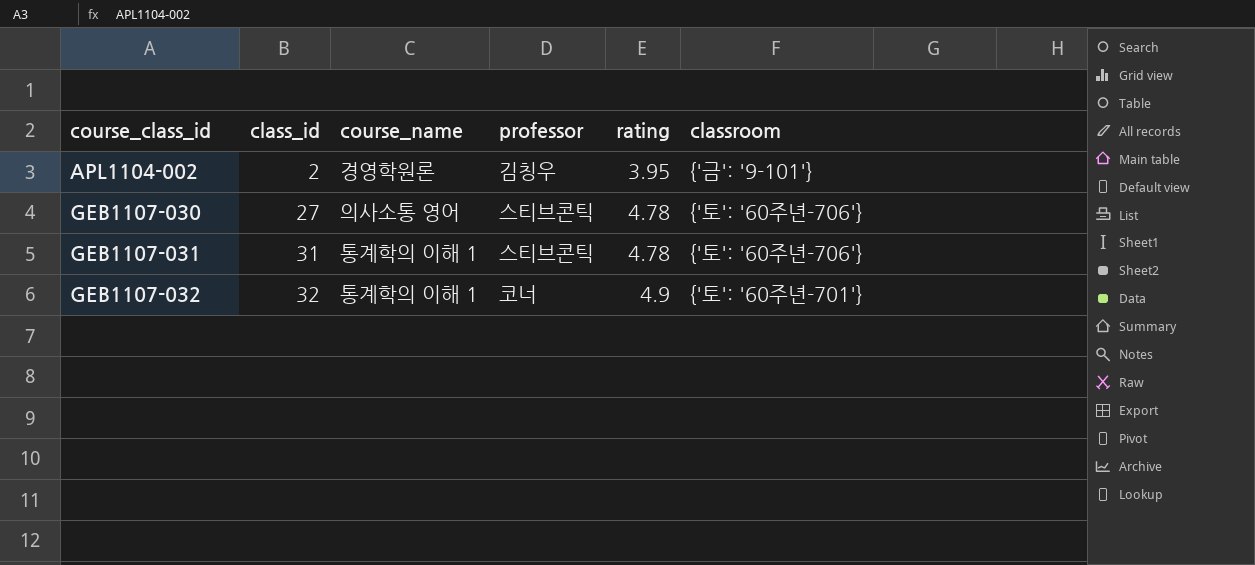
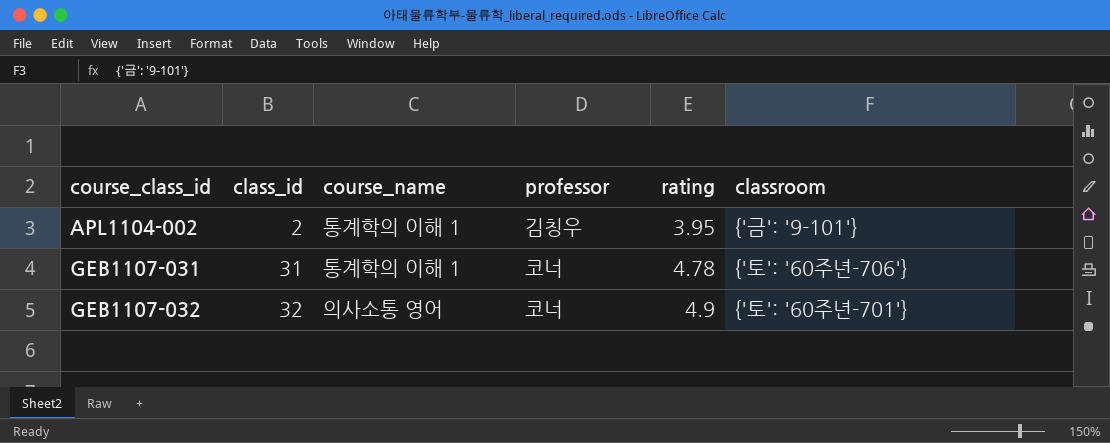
row GEB1107-030: 27 | 의사소통 영어 | 스티브콘틱 | 4.78 | {'토': '60주년-706'} -> none
APL1104-002 | course_name: 경영학원론 -> 통계학의 이해 1
GEB1107-031 | professor: 스티브콘틱 -> 코너
GEB1107-032 | course_name: 통계학의 이해 1 -> 의사소통 영어

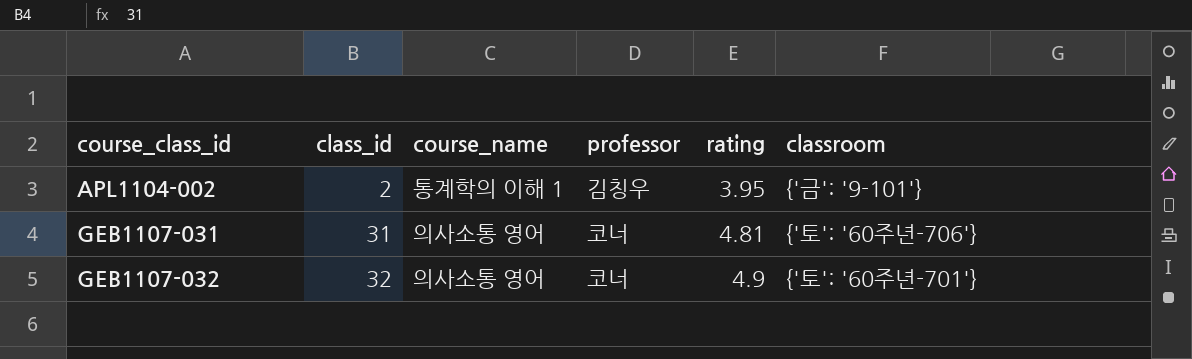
GEB1107-031 | course_name: 통계학의 이해 1 -> 의사소통 영어
GEB1107-031 | rating: 4.78 -> 4.81

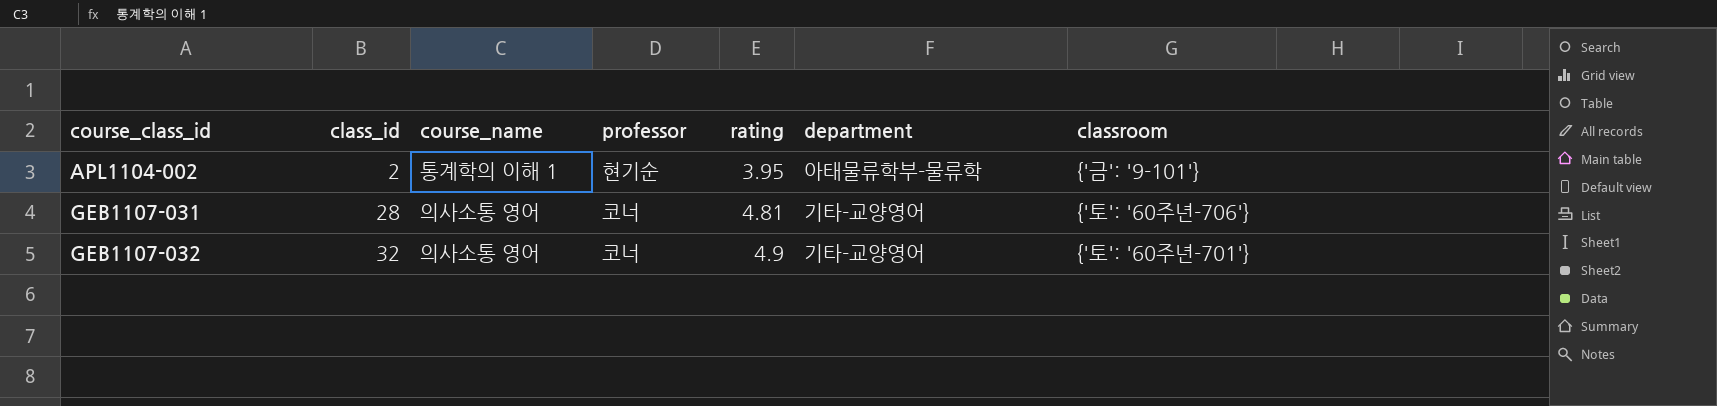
column department | position: none -> 6
APL1104-002 | professor: 김칭우 -> 현기순
GEB1107-031 | class_id: 31 -> 28

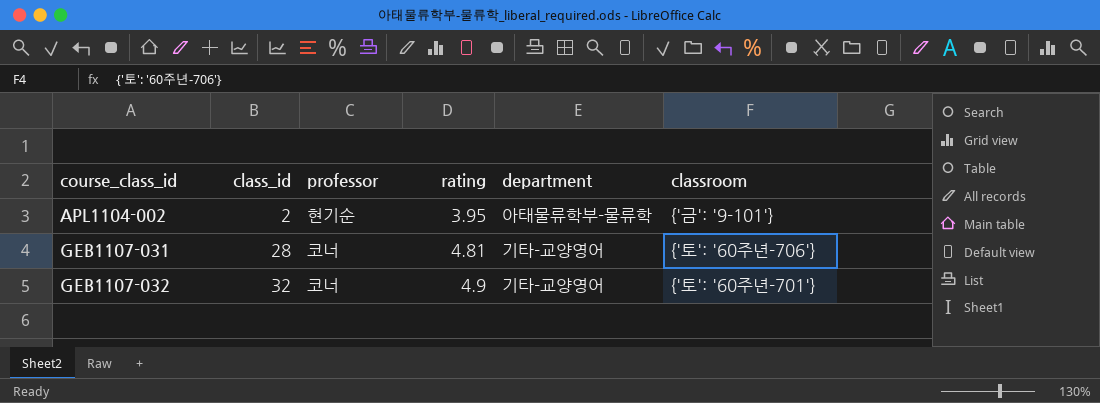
column course_name | position: 3 -> none

